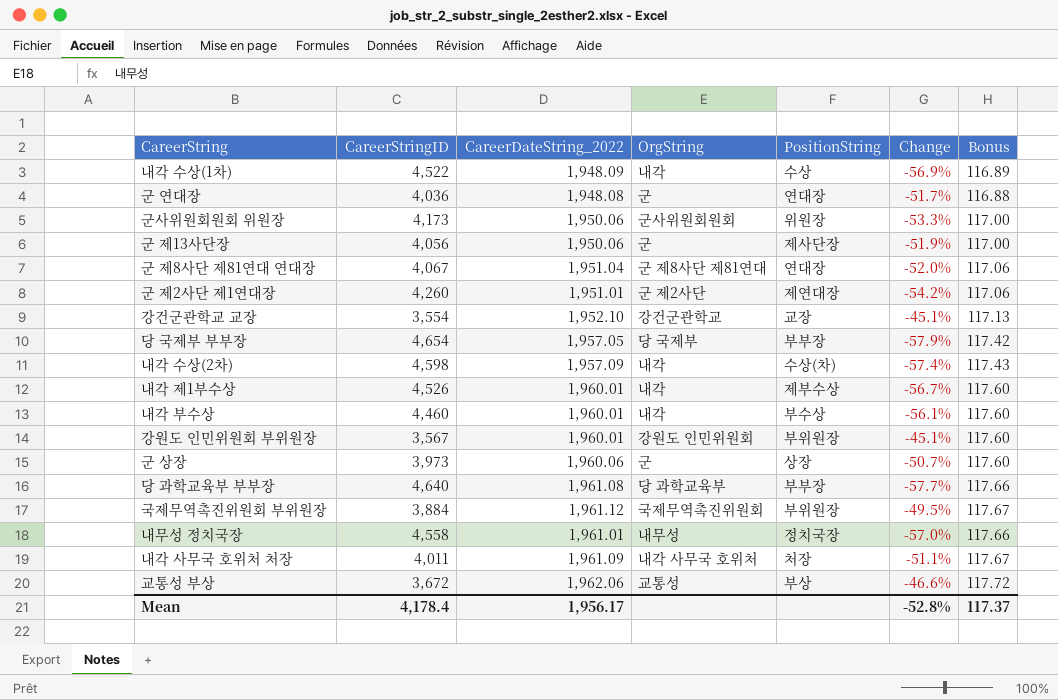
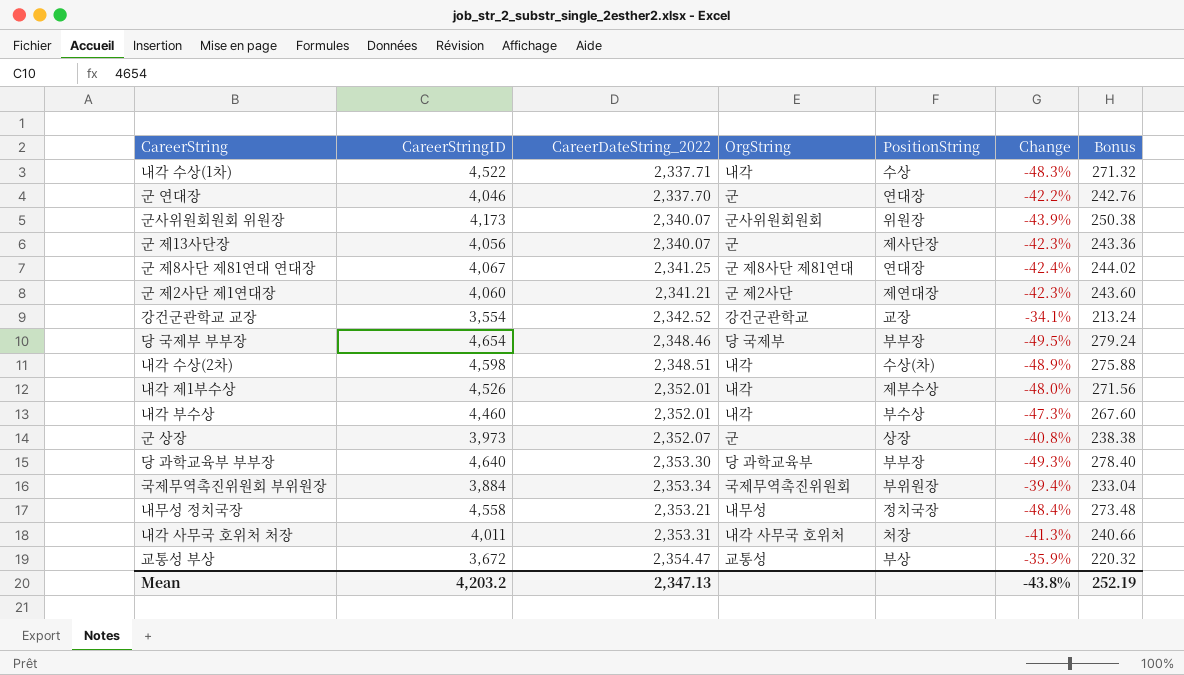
column Bonus | formula: [CareerDateString_2022] * 0.06 -> [CareerStringID] * 0.06
row 강원도 인민위원회 부위원장: 3,567 | 1,960.01 | 강원도 인민위원회 | 부위원장 | -45.1% | 117.60 -> none
내각 수상(1차) | CareerDateString_2022: 1,948.09 -> 2,337.71
내각 수상(1차) | Change: -56.9% -> -48.3%
군 연대장 | CareerStringID: 4,036 -> 4,046
군 연대장 | CareerDateString_2022: 1,948.08 -> 2,337.70
군 연대장 | Change: -51.7% -> -42.2%
군사위원회원회 위원장 | CareerDateString_2022: 1,950.06 -> 2,340.07
군사위원회원회 위원장 | Change: -53.3% -> -43.9%
군 제13사단장 | CareerDateString_2022: 1,950.06 -> 2,340.07
군 제13사단장 | Change: -51.9% -> -42.3%
군 제8사단 제81연대 연대장 | CareerDateString_2022: 1,951.04 -> 2,341.25
군 제8사단 제81연대 연대장 | Change: -52.0% -> -42.4%
군 제2사단 제1연대장 | CareerStringID: 4,260 -> 4,060
군 제2사단 제1연대장 | CareerDateString_2022: 1,951.01 -> 2,341.21
군 제2사단 제1연대장 | Change: -54.2% -> -42.3%
강건군관학교 교장 | CareerDateString_2022: 1,952.10 -> 2,342.52
강건군관학교 교장 | Change: -45.1% -> -34.1%
당 국제부 부부장 | CareerDateString_2022: 1,957.05 -> 2,348.46
당 국제부 부부장 | Change: -57.9% -> -49.5%
내각 수상(2차) | CareerDateString_2022: 1,957.09 -> 2,348.51
내각 수상(2차) | Change: -57.4% -> -48.9%
내각 제1부수상 | CareerDateString_2022: 1,960.01 -> 2,352.01
내각 제1부수상 | Change: -56.7% -> -48.0%
내각 부수상 | CareerDateString_2022: 1,960.01 -> 2,352.01
내각 부수상 | Change: -56.1% -> -47.3%
군 상장 | CareerDateString_2022: 1,960.06 -> 2,352.07
군 상장 | Change: -50.7% -> -40.8%
당 과학교육부 부부장 | CareerDateString_2022: 1,961.08 -> 2,353.30
당 과학교육부 부부장 | Change: -57.7% -> -49.3%
국제무역촉진위원회 부위원장 | CareerDateString_2022: 1,961.12 -> 2,353.34
국제무역촉진위원회 부위원장 | Change: -49.5% -> -39.4%
내무성 정치국장 | CareerDateString_2022: 1,961.01 -> 2,353.21
내무성 정치국장 | Change: -57.0% -> -48.4%
내각 사무국 호위처 처장 | CareerDateString_2022: 1,961.09 -> 2,353.31
내각 사무국 호위처 처장 | Change: -51.1% -> -41.3%
교통성 부상 | CareerDateString_2022: 1,962.06 -> 2,354.47
교통성 부상 | Change: -46.6% -> -35.9%
Mean | CareerStringID: 4,178.4 -> 4,203.2
Mean | CareerDateString_2022: 1,956.17 -> 2,347.13
Mean | Change: -52.8% -> -43.8%
Mean | Bonus: 117.37 -> 252.19

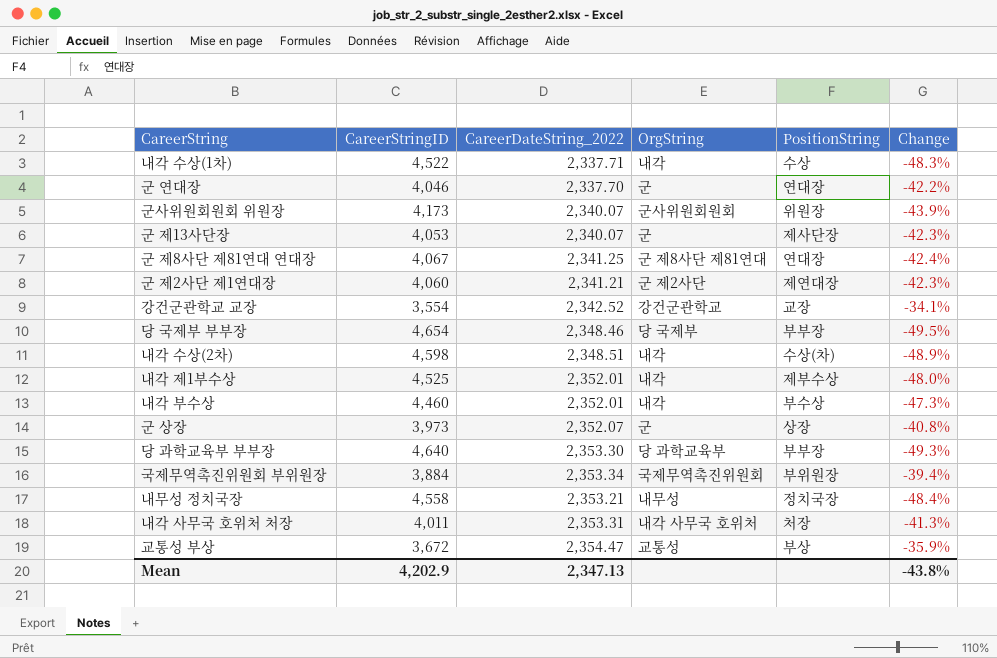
column Bonus | formula: [CareerStringID] * 0.06 -> none
군 제13사단장 | CareerStringID: 4,056 -> 4,053
내각 제1부수상 | CareerStringID: 4,526 -> 4,525
Mean | CareerStringID: 4,203.2 -> 4,202.9

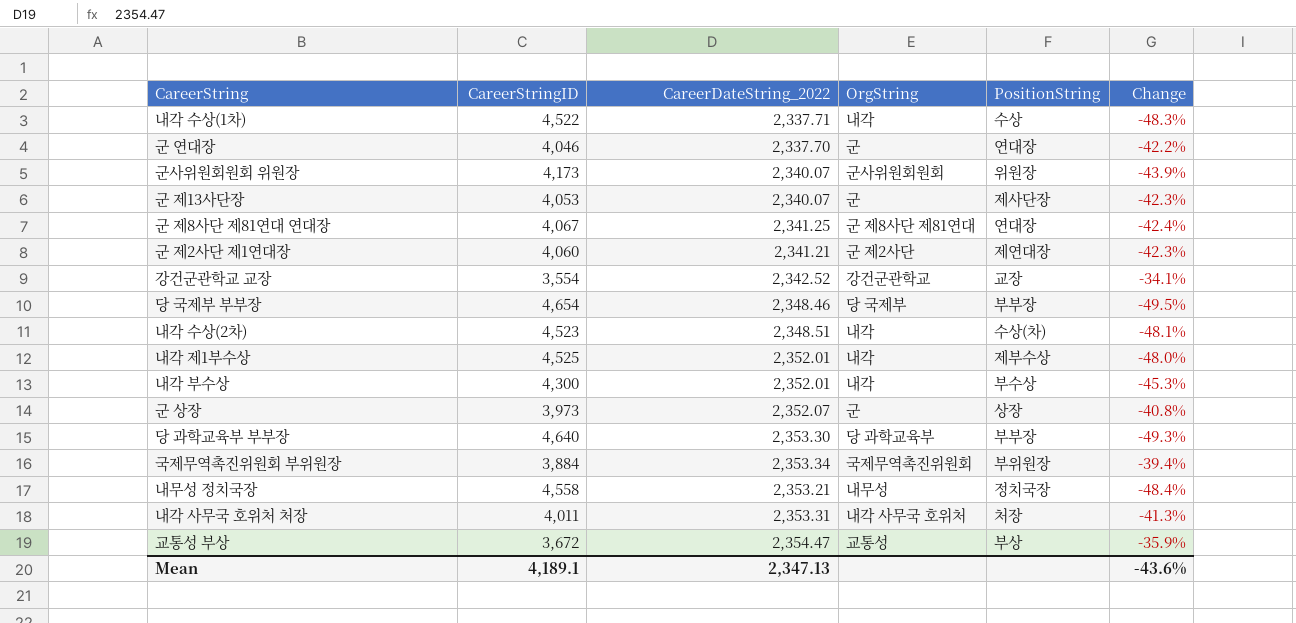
내각 수상(2차) | CareerStringID: 4,598 -> 4,523
내각 수상(2차) | Change: -48.9% -> -48.1%
내각 부수상 | CareerStringID: 4,460 -> 4,300
내각 부수상 | Change: -47.3% -> -45.3%
Mean | CareerStringID: 4,202.9 -> 4,189.1
Mean | Change: -43.8% -> -43.6%

